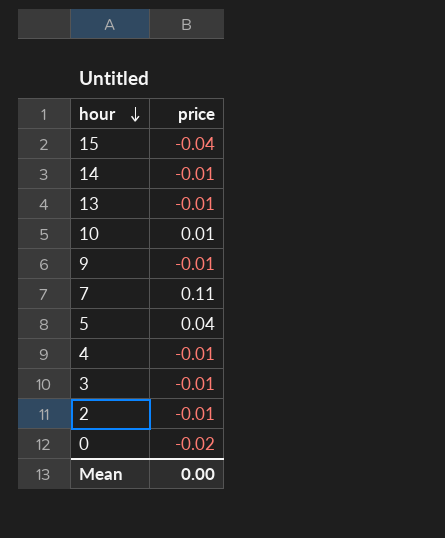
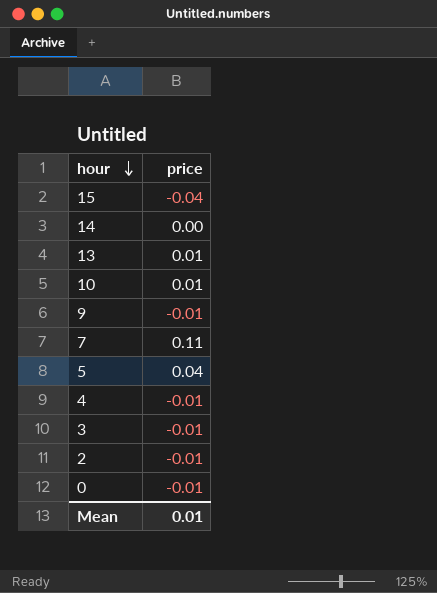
14 | price: -0.01 -> 0.00
13 | price: -0.01 -> 0.01
0 | price: -0.02 -> -0.01
Mean | price: 0.00 -> 0.01

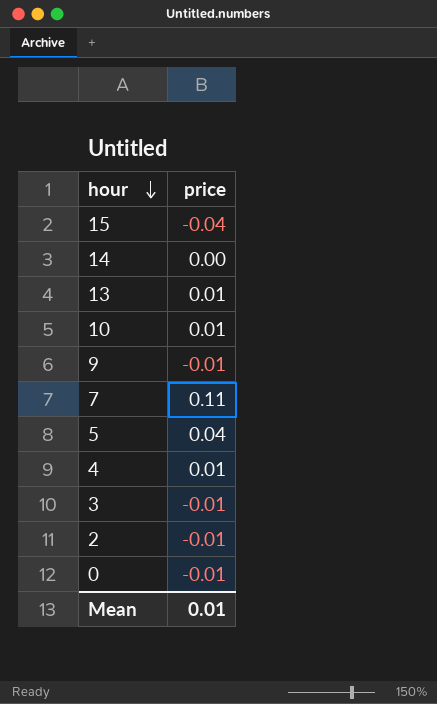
4 | price: -0.01 -> 0.01

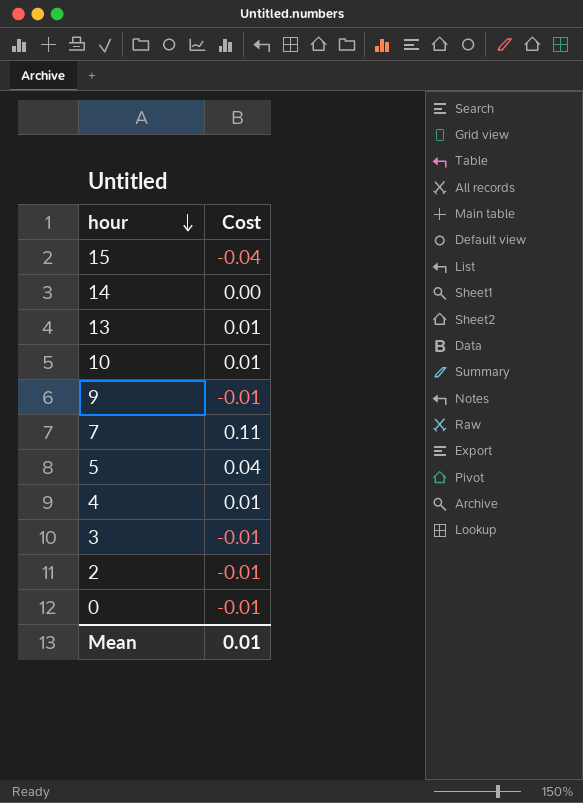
column name: price -> Cost

